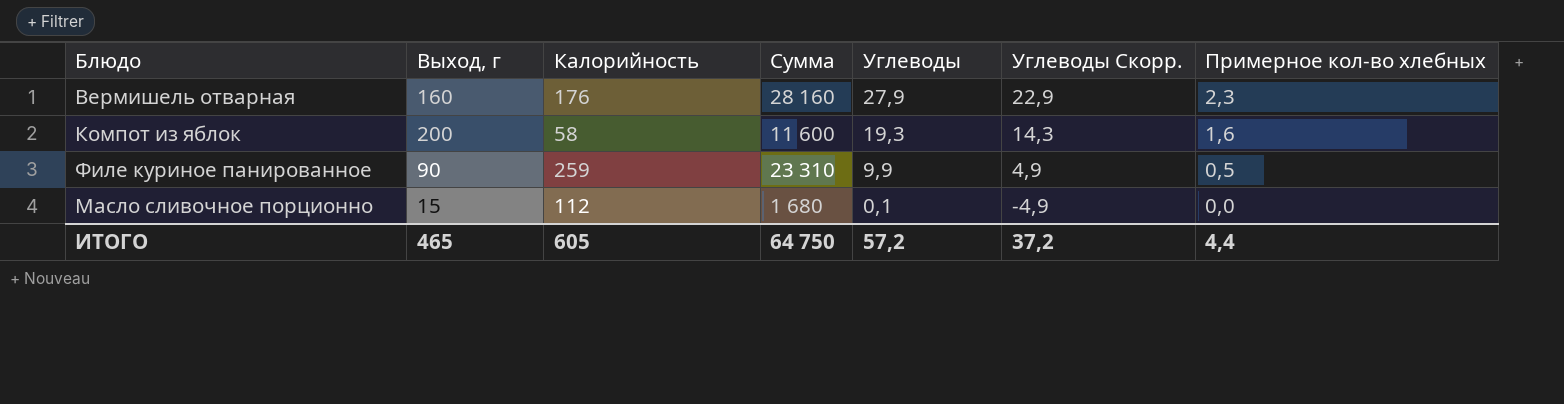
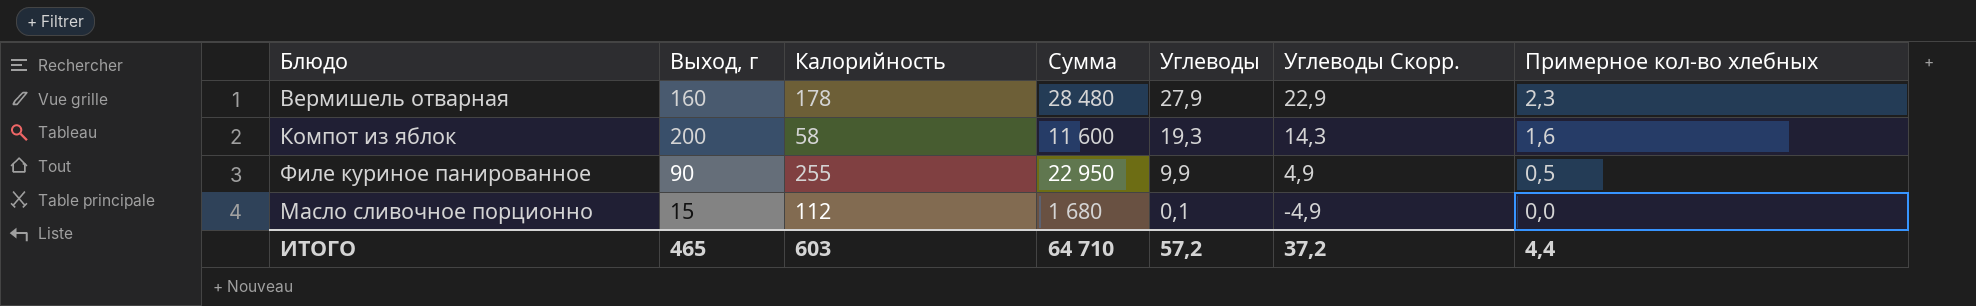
Вермишель отварная | Калорийность: 176 -> 178
Вермишель отварная | Сумма: 28 160 -> 28 480
Филе куриное панированное | Калорийность: 259 -> 255
Филе куриное панированное | Сумма: 23 310 -> 22 950
ИТОГО | Калорийность: 605 -> 603
ИТОГО | Сумма: 64 750 -> 64 710

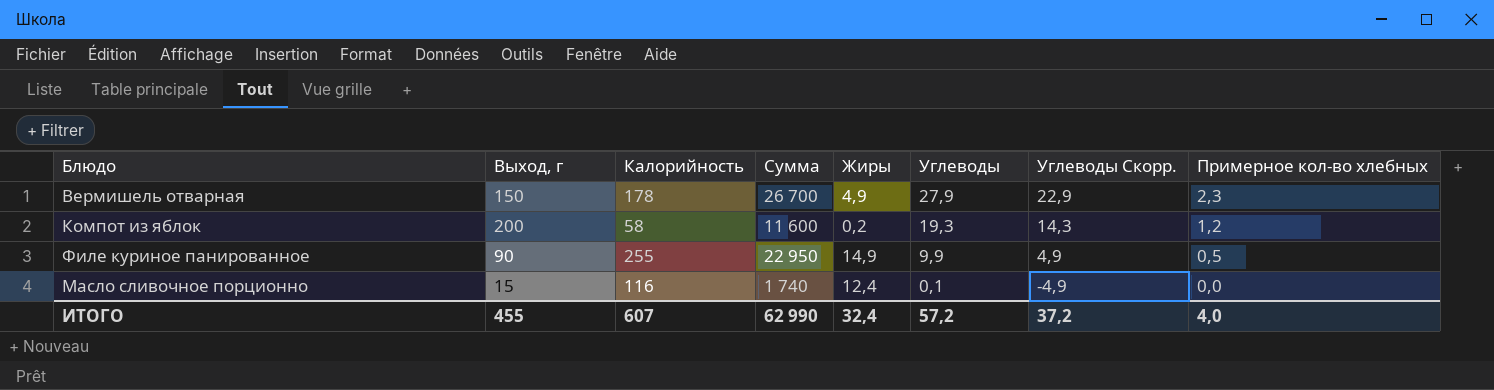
column Жиры | position: none -> 5
Вермишель отварная | Выход, г: 160 -> 150
Вермишель отварная | Сумма: 28 480 -> 26 700
Компот из яблок | Примерное кол-во хлебных: 1,6 -> 1,2
Масло сливочное порционно | Калорийность: 112 -> 116
Масло сливочное порционно | Сумма: 1 680 -> 1 740
ИТОГО | Выход, г: 465 -> 455
ИТОГО | Калорийность: 603 -> 607
ИТОГО | Сумма: 64 710 -> 62 990
ИТОГО | Примерное кол-во хлебных: 4,4 -> 4,0

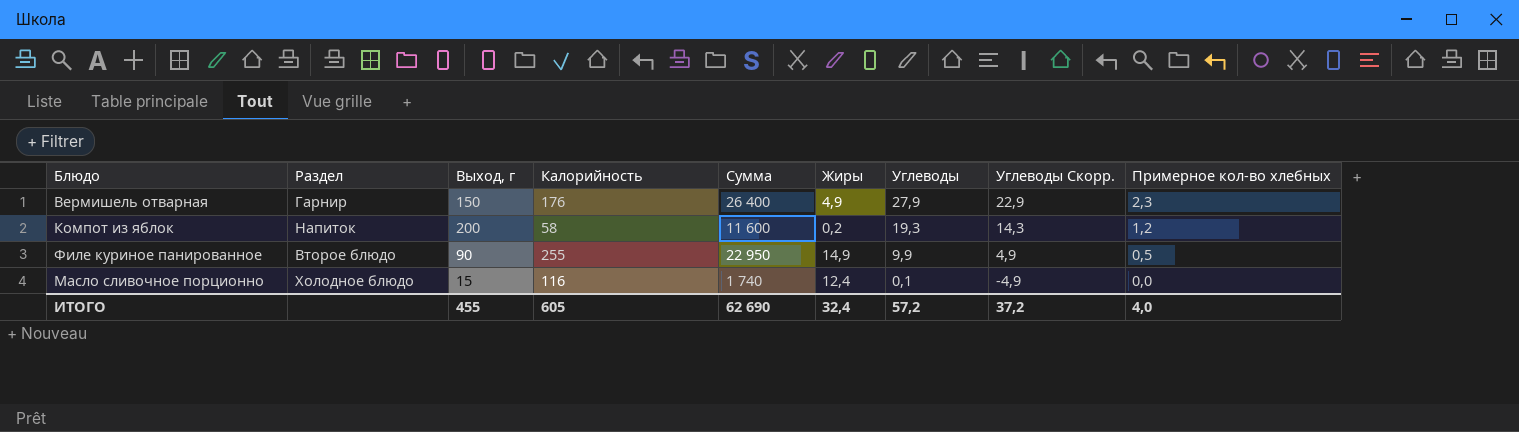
column Раздел | position: none -> 2
Вермишель отварная | Калорийность: 178 -> 176
Вермишель отварная | Сумма: 26 700 -> 26 400
ИТОГО | Калорийность: 607 -> 605
ИТОГО | Сумма: 62 990 -> 62 690

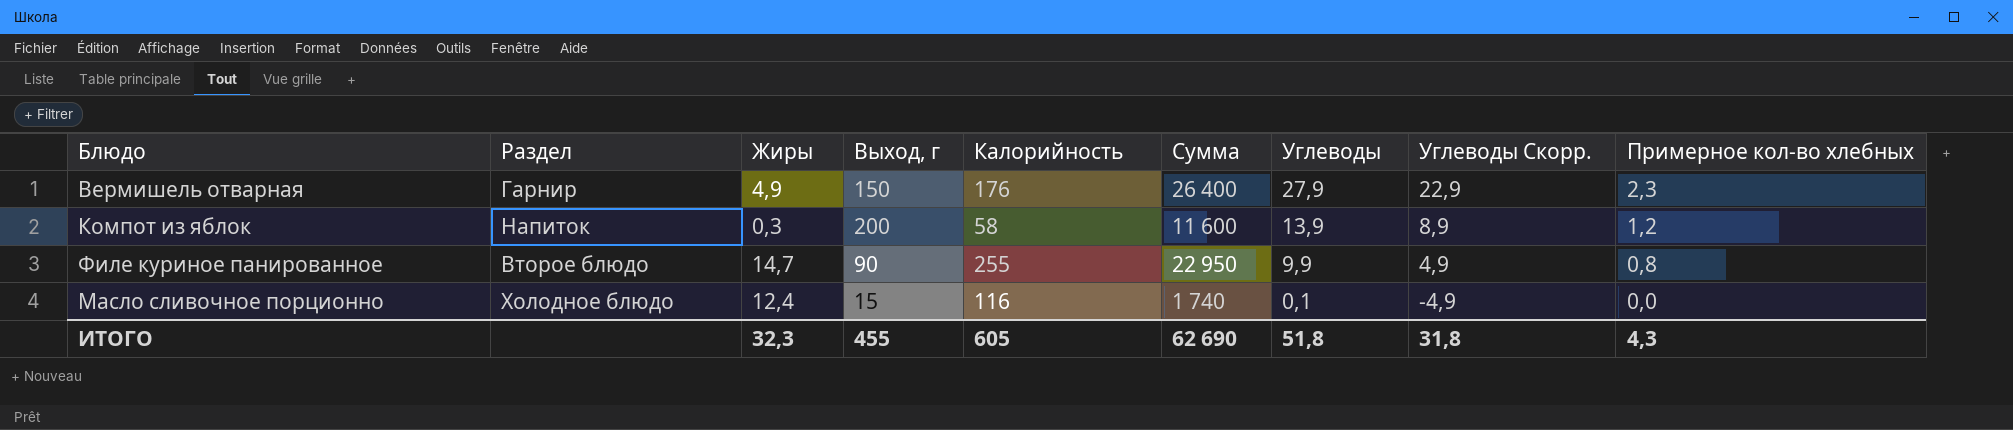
column Жиры | position: 6 -> 3
Компот из яблок | Жиры: 0,2 -> 0,3
Компот из яблок | Углеводы: 19,3 -> 13,9
Компот из яблок | Углеводы Скорр.: 14,3 -> 8,9
Филе куриное панированное | Жиры: 14,9 -> 14,7
Филе куриное панированное | Примерное кол-во хлебных: 0,5 -> 0,8
ИТОГО | Жиры: 32,4 -> 32,3
ИТОГО | Углеводы: 57,2 -> 51,8
ИТОГО | Углеводы Скорр.: 37,2 -> 31,8
ИТОГО | Примерное кол-во хлебных: 4,0 -> 4,3

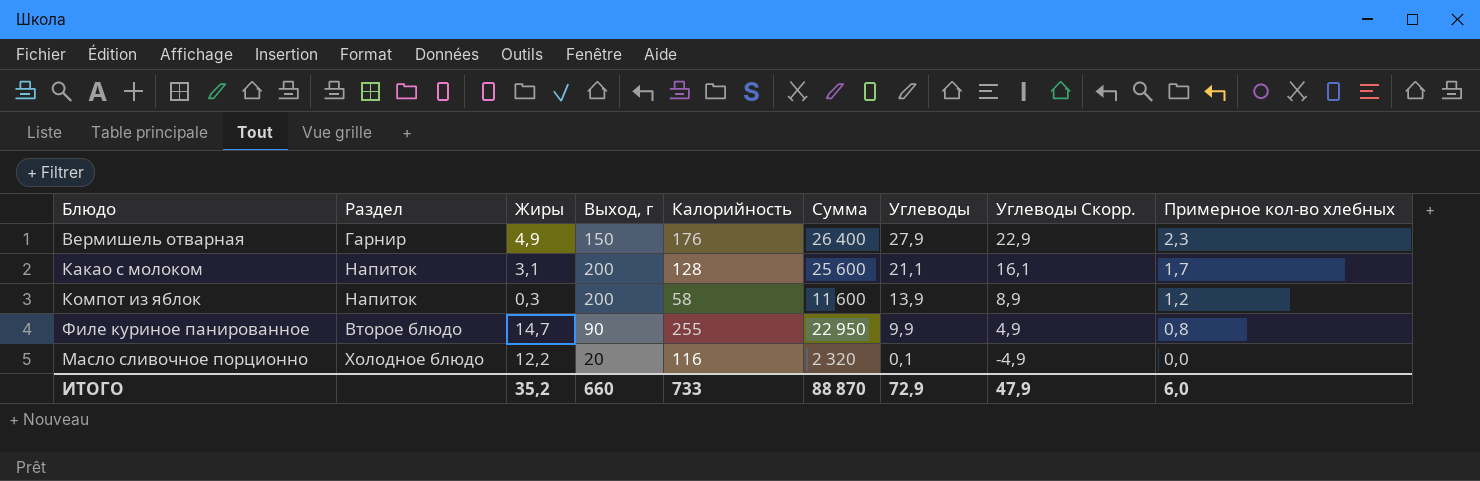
row Какао с молоком: none -> Напиток | 3,1 | 200 | 128 | 25 600 | 21,1 | 16,1 | 1,7
Масло сливочное порционно | Жиры: 12,4 -> 12,2
Масло сливочное порционно | Выход, г: 15 -> 20
Масло сливочное порционно | Сумма: 1 740 -> 2 320
ИТОГО | Жиры: 32,3 -> 35,2
ИТОГО | Выход, г: 455 -> 660
ИТОГО | Калорийность: 605 -> 733
ИТОГО | Сумма: 62 690 -> 88 870
ИТОГО | Углеводы: 51,8 -> 72,9
ИТОГО | Углеводы Скорр.: 31,8 -> 47,9
ИТОГО | Примерное кол-во хлебных: 4,3 -> 6,0

